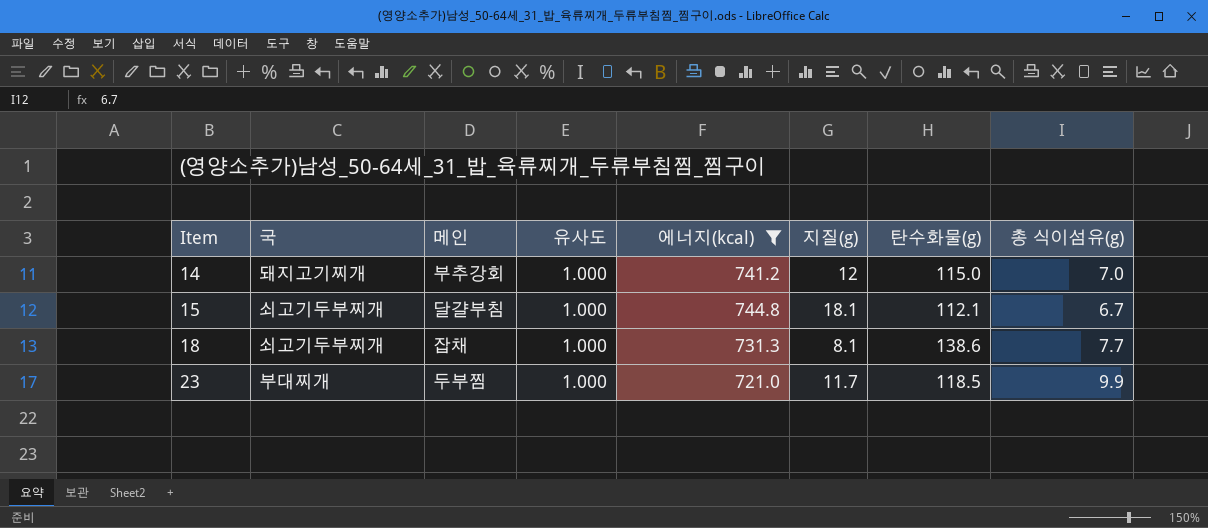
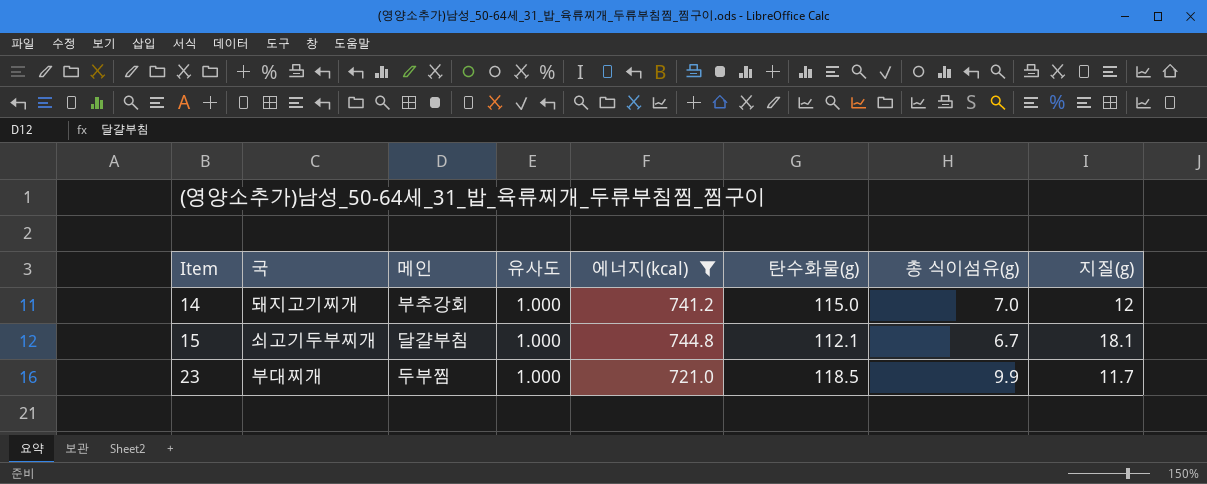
column 지질(g) | position: 6 -> 8
row 18: 쇠고기두부찌개 | 잡채 | 1.000 | 731.3 | 8.1 | 138.6 | 7.7 -> none

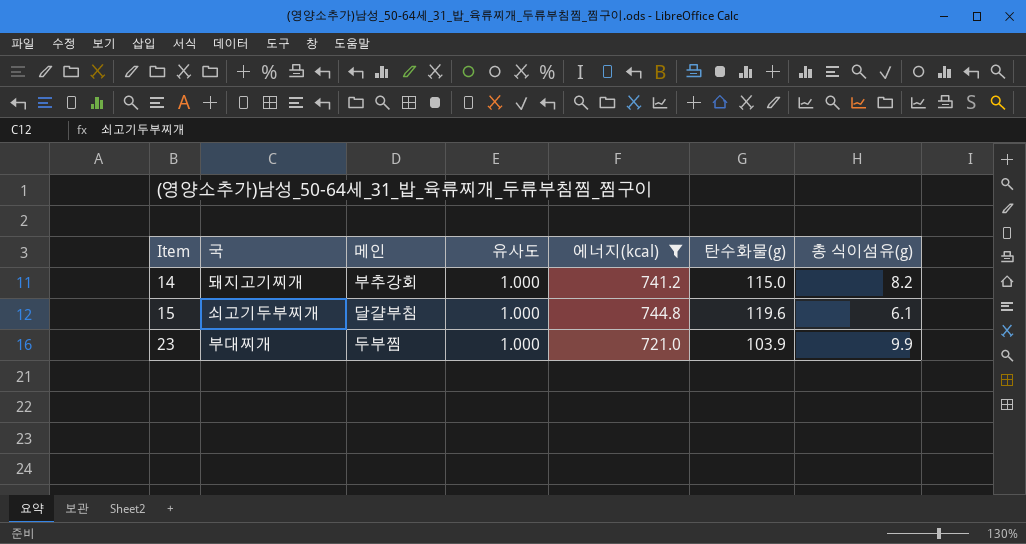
column 지질(g) | position: 8 -> none
14 | 총 식이섬유(g): 7.0 -> 8.2
15 | 탄수화물(g): 112.1 -> 119.6
15 | 총 식이섬유(g): 6.7 -> 6.1
23 | 탄수화물(g): 118.5 -> 103.9

